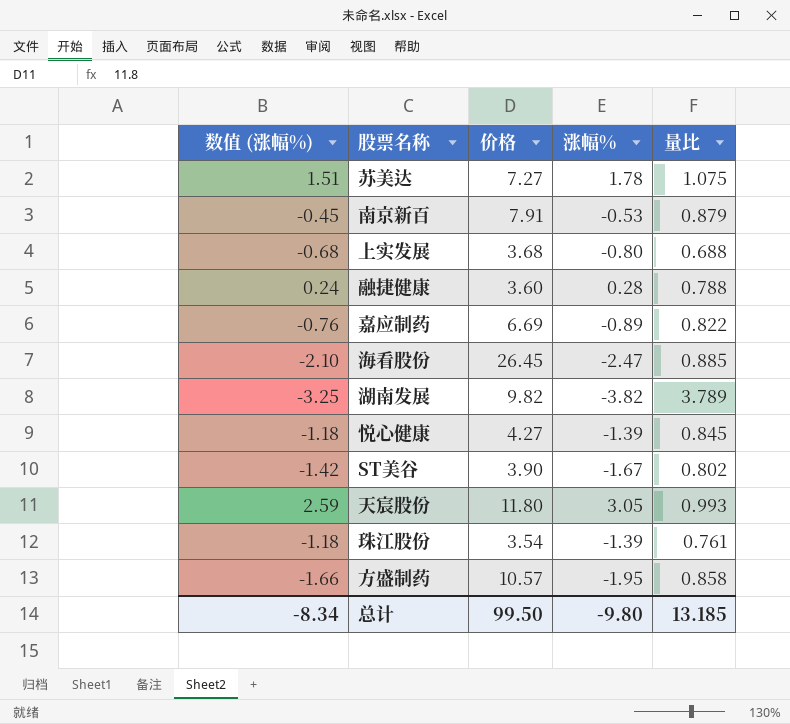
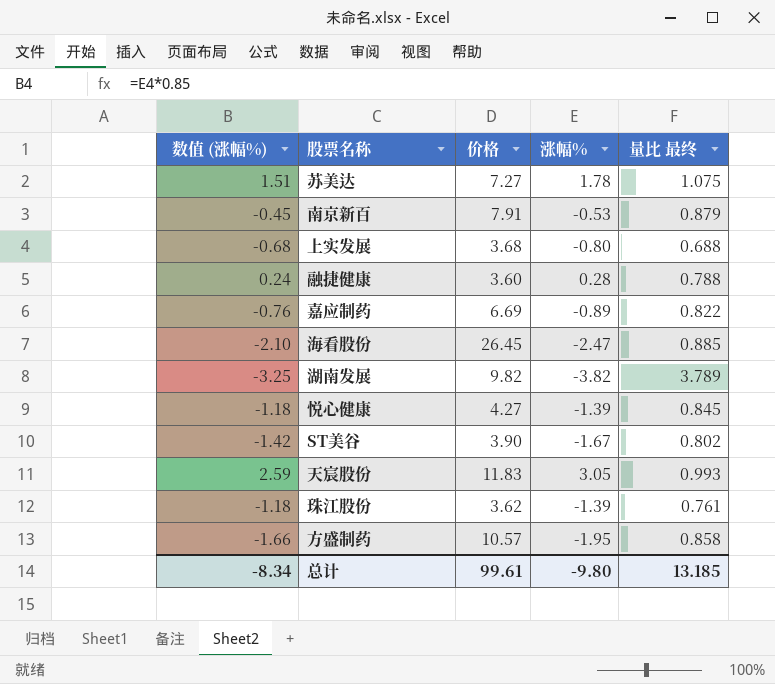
column name: 量比 -> 量比 最终
天宸股份 | 价格: 11.80 -> 11.83
珠江股份 | 价格: 3.54 -> 3.62
总计 | 价格: 99.50 -> 99.61

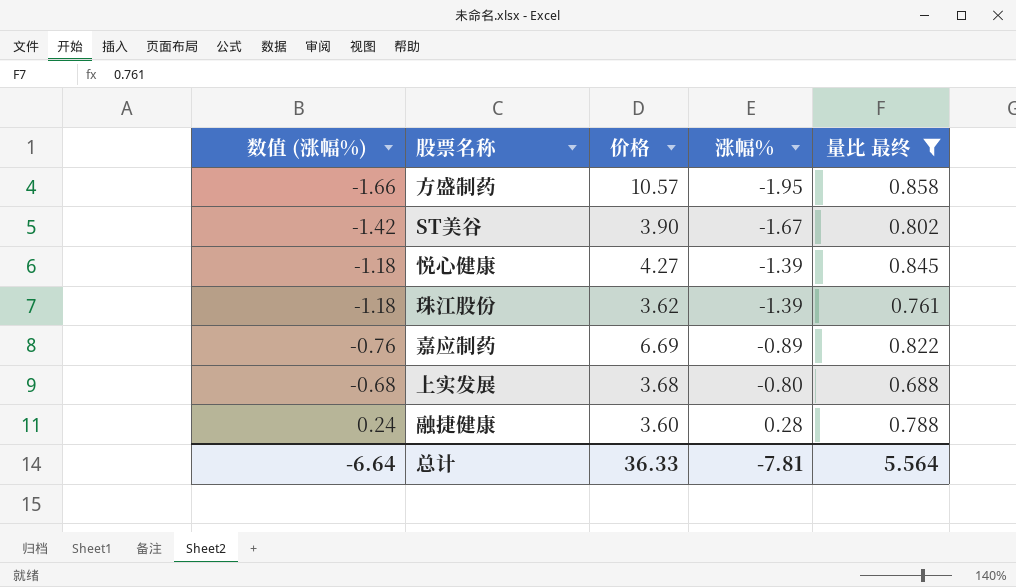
filter: none -> 量比 最终 <= 0.858
row order: none -> 数值 (涨幅%) ascending
总计 | 数值 (涨幅%): -8.34 -> -6.64
总计 | 价格: 99.61 -> 36.33
总计 | 涨幅%: -9.80 -> -7.81
总计 | 量比 最终: 13.185 -> 5.564

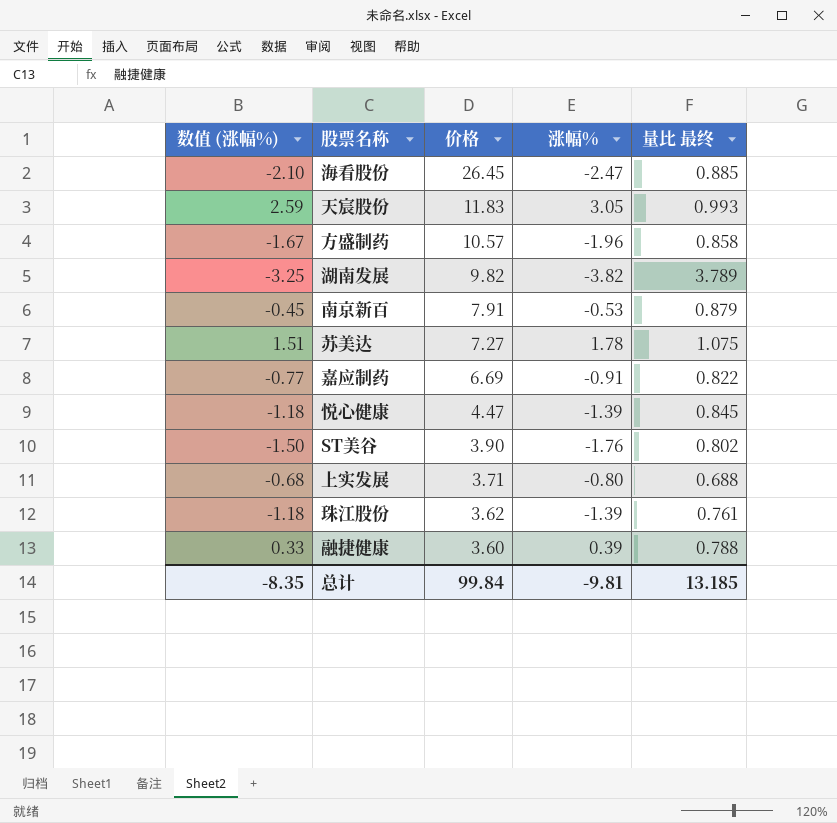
filter: 量比 最终 <= 0.858 -> none
row order: 数值 (涨幅%) ascending -> 价格 descending
方盛制药 | 数值 (涨幅%): -1.66 -> -1.67
方盛制药 | 涨幅%: -1.95 -> -1.96
嘉应制药 | 数值 (涨幅%): -0.76 -> -0.77
嘉应制药 | 涨幅%: -0.89 -> -0.91
悦心健康 | 价格: 4.27 -> 4.47
ST美谷 | 数值 (涨幅%): -1.42 -> -1.50
ST美谷 | 涨幅%: -1.67 -> -1.76
上实发展 | 价格: 3.68 -> 3.71
融捷健康 | 数值 (涨幅%): 0.24 -> 0.33
融捷健康 | 涨幅%: 0.28 -> 0.39
总计 | 数值 (涨幅%): -6.64 -> -8.35
总计 | 价格: 36.33 -> 99.84
总计 | 涨幅%: -7.81 -> -9.81
总计 | 量比 最终: 5.564 -> 13.185

